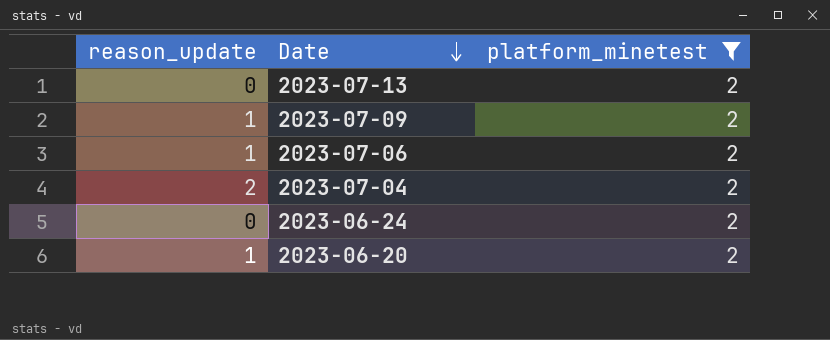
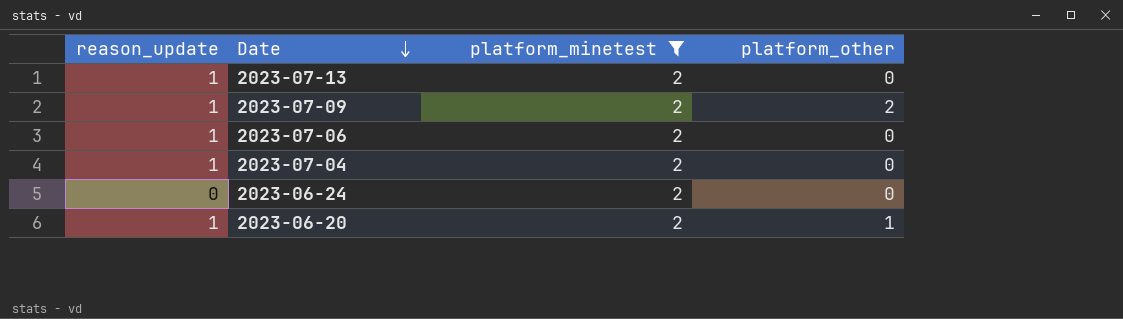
column platform_other | position: none -> 4
2023-07-13 | reason_update: 0 -> 1
2023-07-04 | reason_update: 2 -> 1

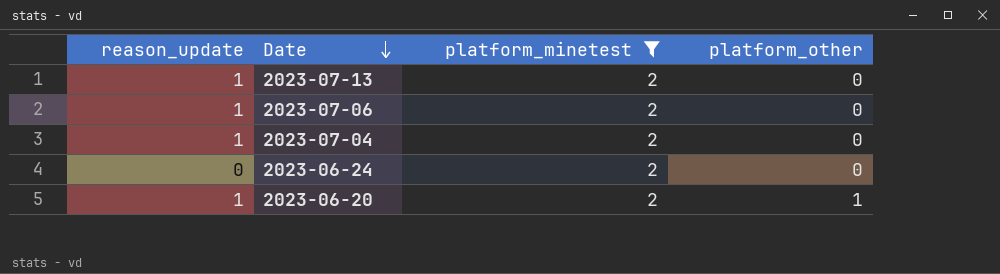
row 2023-07-09: 1 | 2 | 2 -> none

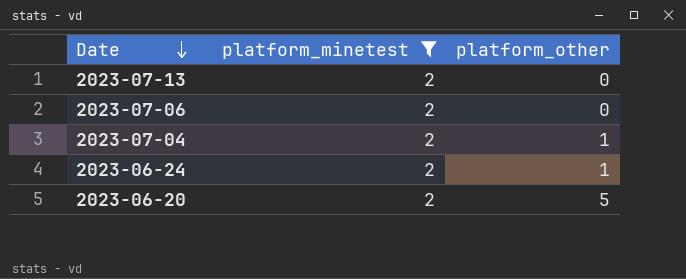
column reason_update | position: 1 -> none
2023-07-04 | platform_other: 0 -> 1
2023-06-24 | platform_other: 0 -> 1
2023-06-20 | platform_other: 1 -> 5

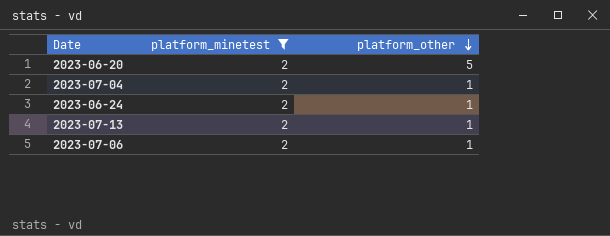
row order: Date descending -> platform_other descending
2023-07-13 | platform_other: 0 -> 1
2023-07-06 | platform_other: 0 -> 1

